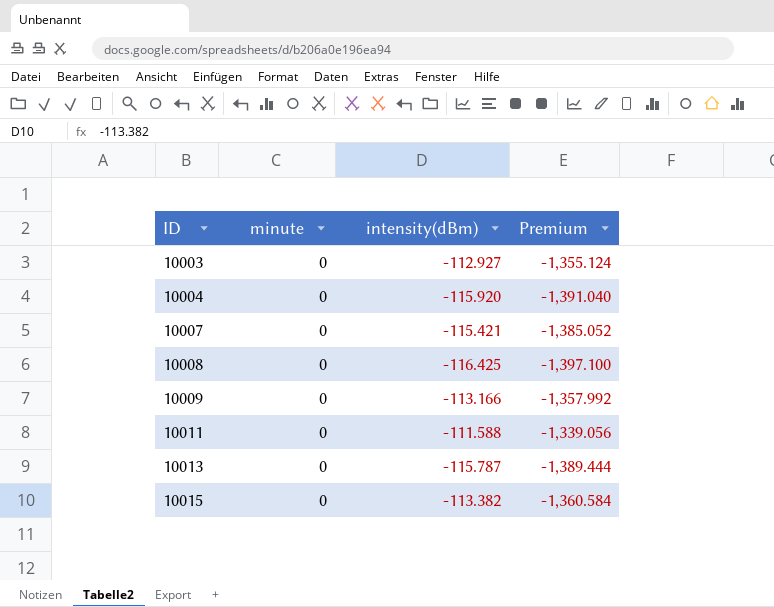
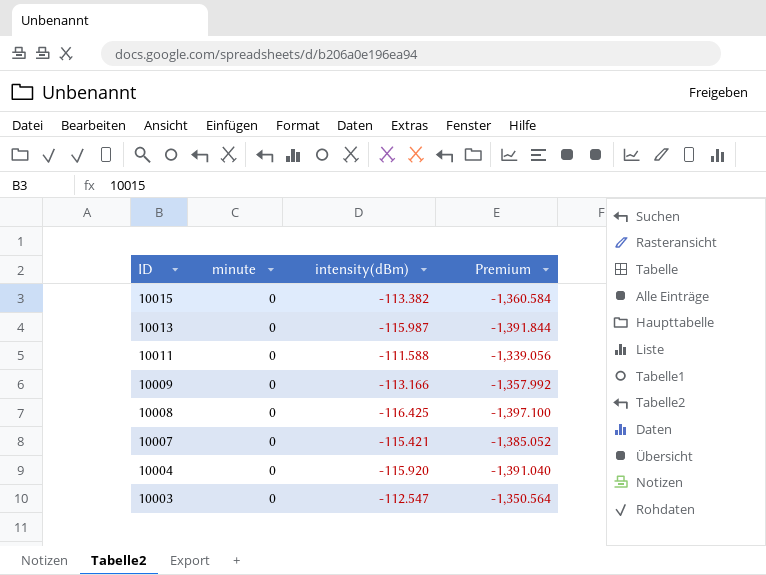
row order: ID ascending -> ID descending
10013 | intensity(dBm): -115.787 -> -115.987
10013 | Premium: -1,389.444 -> -1,391.844
10003 | intensity(dBm): -112.927 -> -112.547
10003 | Premium: -1,355.124 -> -1,350.564

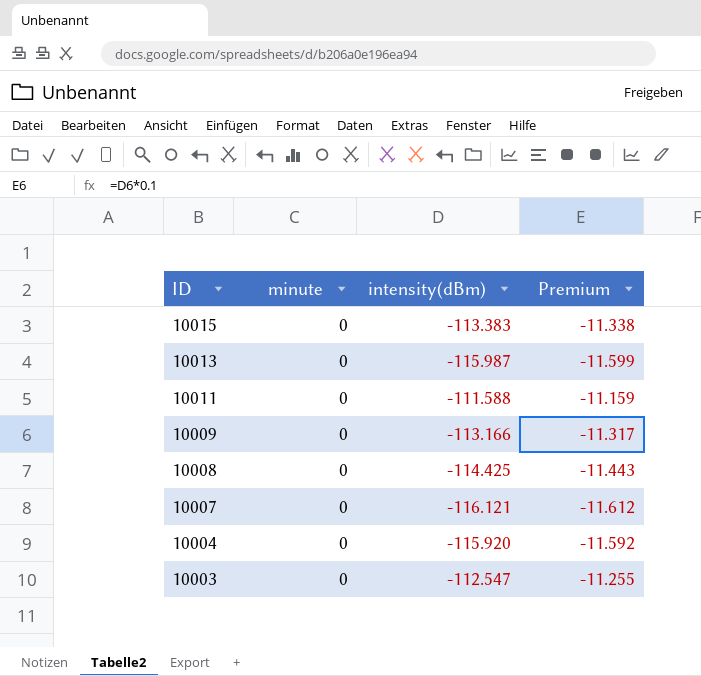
column Premium | formula: [intensity(dBm)] * 12 -> [intensity(dBm)] * 0.1
10015 | intensity(dBm): -113.382 -> -113.383
10008 | intensity(dBm): -116.425 -> -114.425
10007 | intensity(dBm): -115.421 -> -116.121

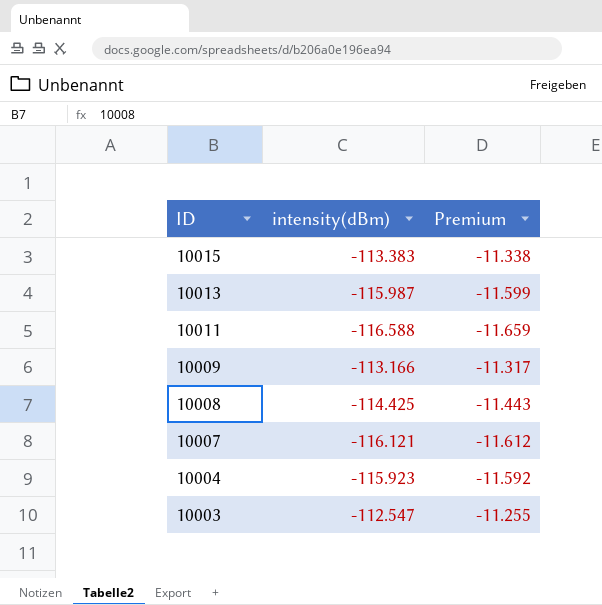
column minute | position: 2 -> none
10011 | intensity(dBm): -111.588 -> -116.588
10011 | Premium: -11.159 -> -11.659
10004 | intensity(dBm): -115.920 -> -115.923

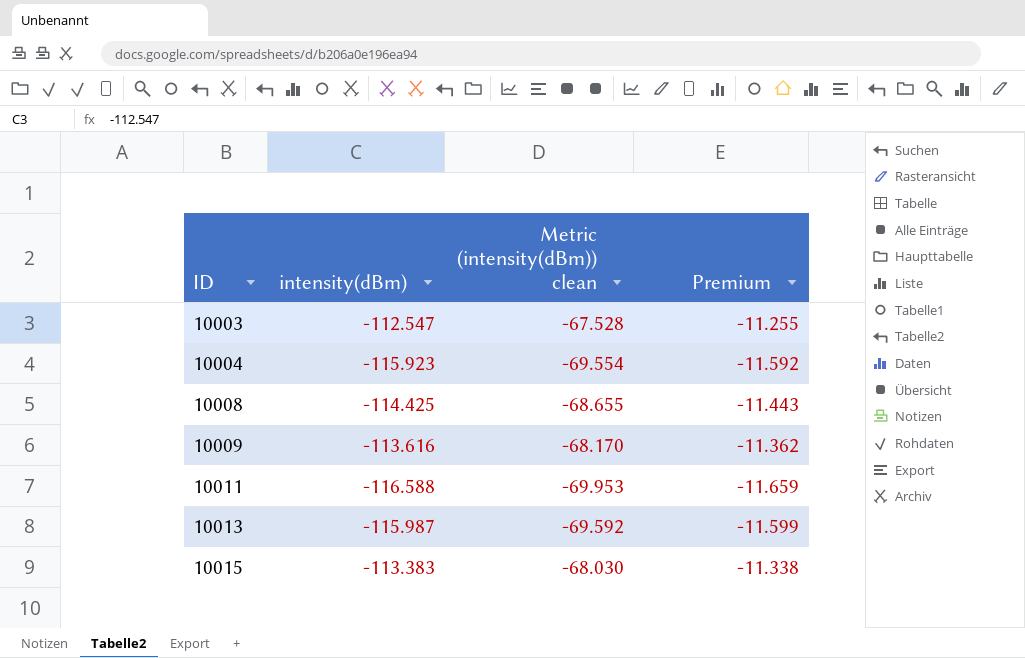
row order: ID descending -> ID ascending
column Metric (intensity(dBm)) clean | formula: none -> [intensity(dBm)] * 0.6
row 10007: -116.121 | -11.612 -> none
10009 | intensity(dBm): -113.166 -> -113.616
10009 | Premium: -11.317 -> -11.362

